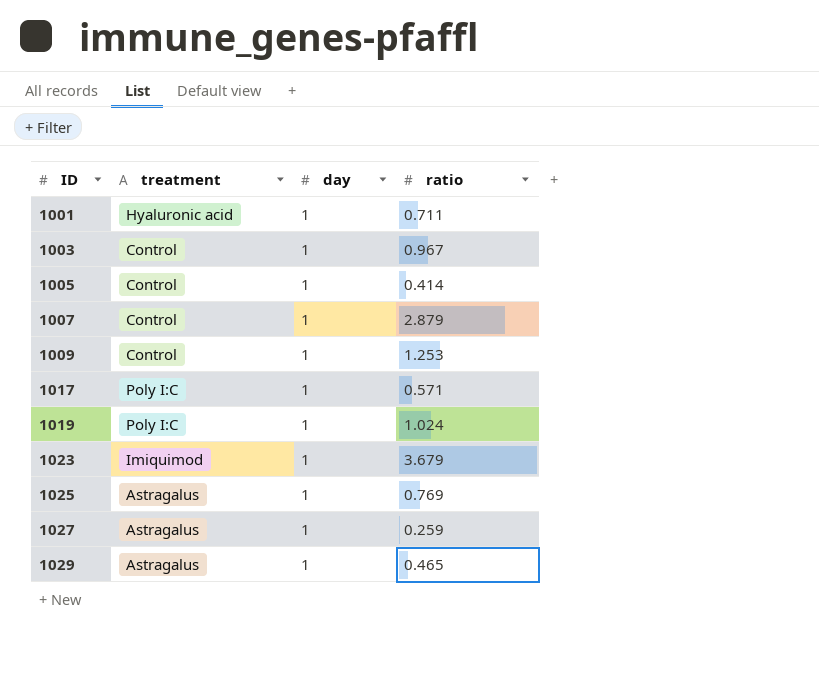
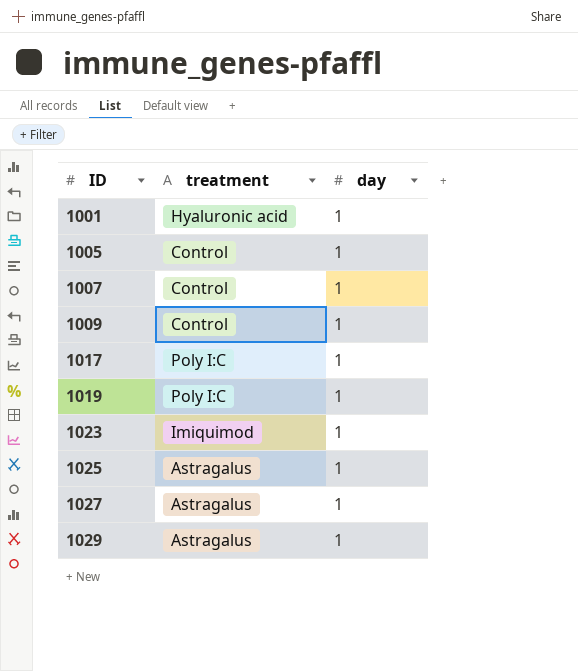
column ratio | position: 4 -> none
row 1003: Control | 1 | 0.967 -> none

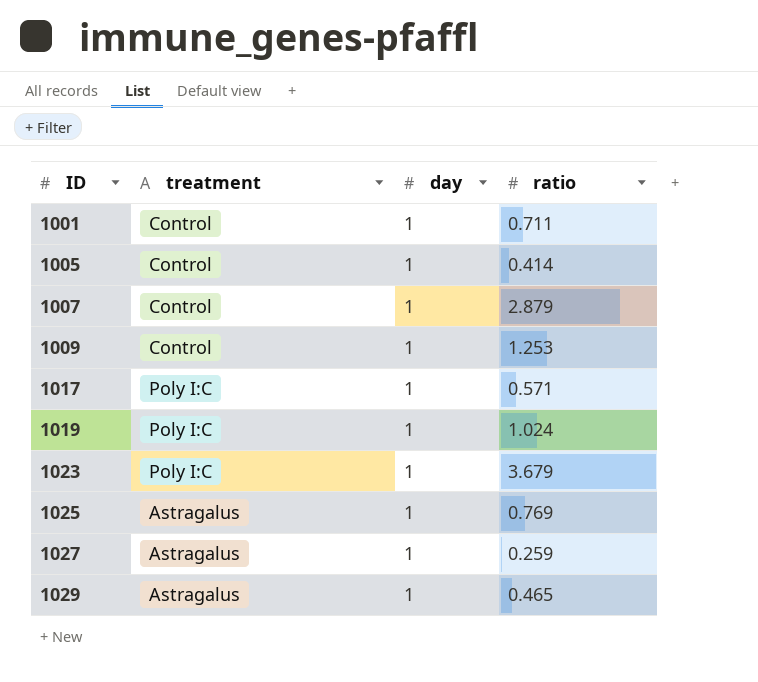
column ratio | position: none -> 4
1001 | treatment: Hyaluronic acid -> Control
1023 | treatment: Imiquimod -> Poly I:C

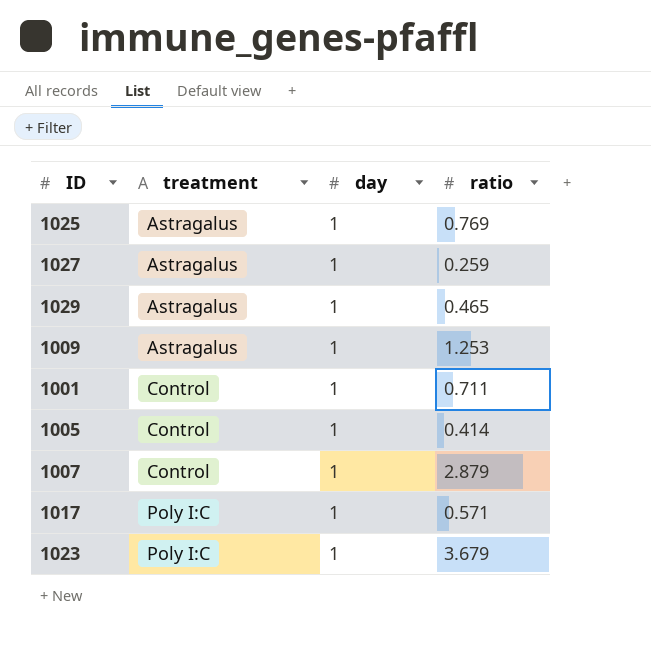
row order: ID ascending -> treatment ascending
row 1019: Poly I:C | 1 | 1.024 -> none
1009 | treatment: Control -> Astragalus

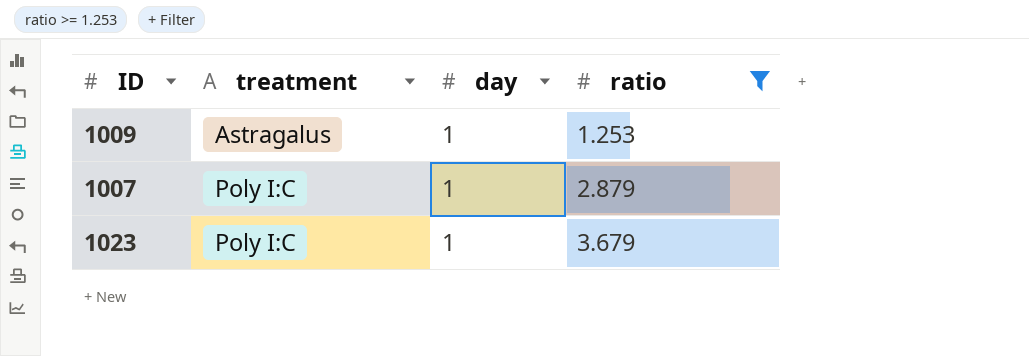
filter: none -> ratio >= 1.253
1007 | treatment: Control -> Poly I:C

